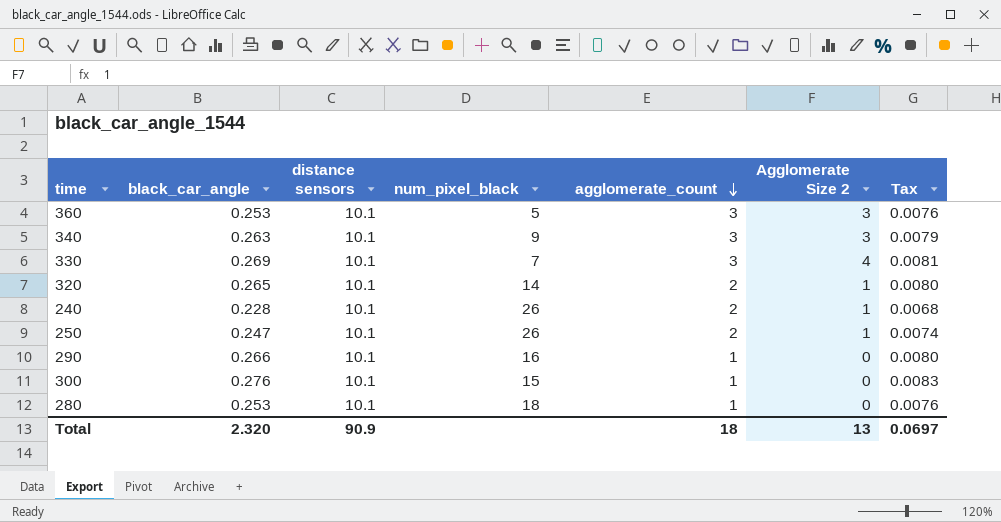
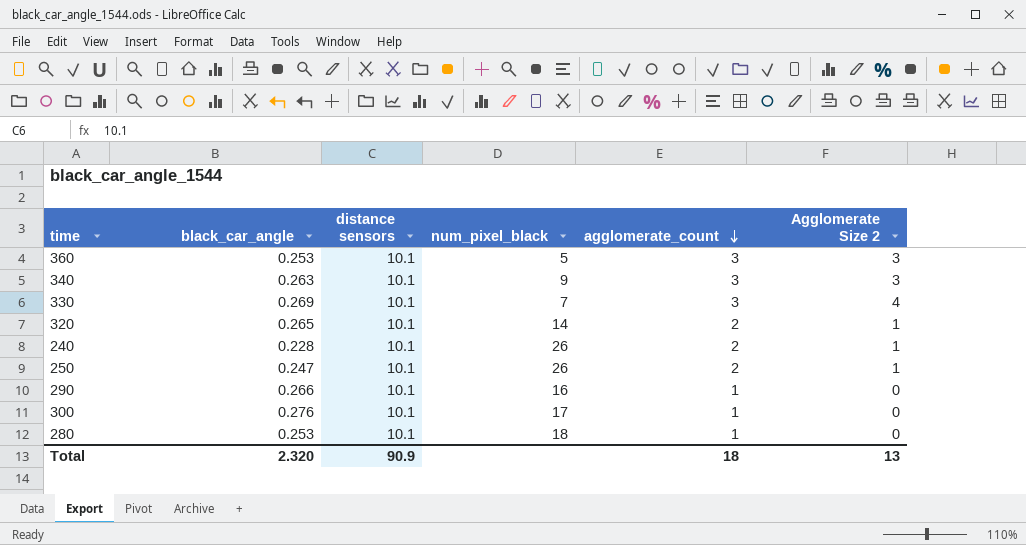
column Tax | formula: [black_car_angle] * 0.03 -> none
300 | num_pixel_black: 15 -> 17

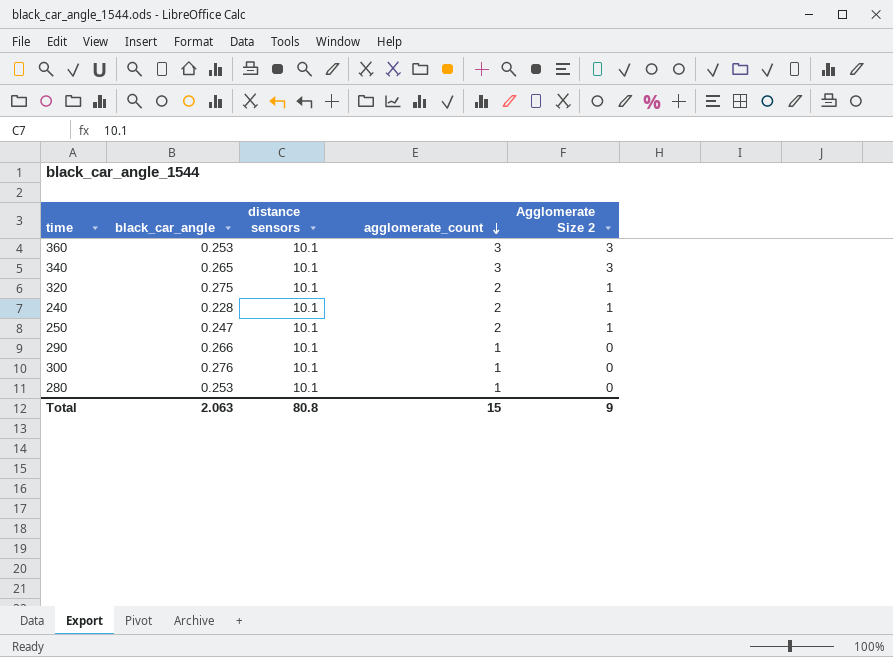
column num_pixel_black | position: 4 -> none
row 330: 0.269 | 10.1 | 7 | 3 | 4 -> none
340 | black_car_angle: 0.263 -> 0.265
320 | black_car_angle: 0.265 -> 0.275
Total | black_car_angle: 2.320 -> 2.063
Total | distance sensors: 90.9 -> 80.8
Total | agglomerate_count: 18 -> 15
Total | Agglomerate Size 2: 13 -> 9

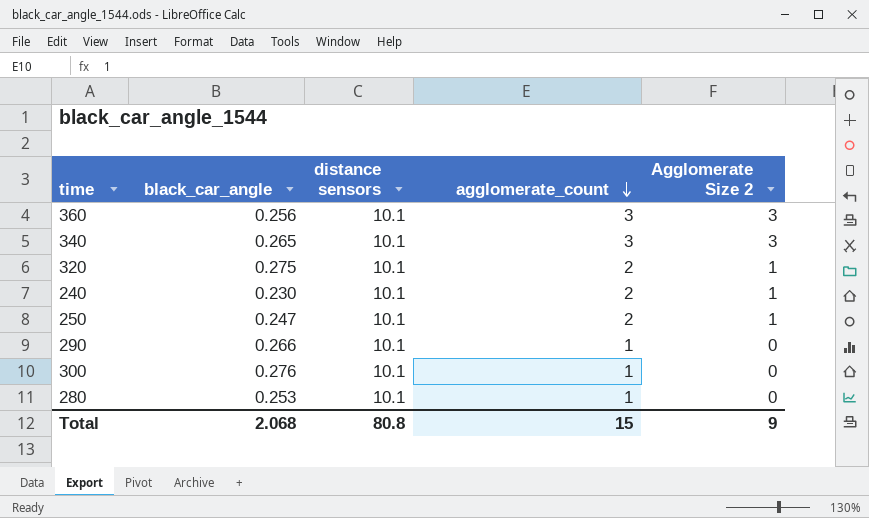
360 | black_car_angle: 0.253 -> 0.256
240 | black_car_angle: 0.228 -> 0.230
Total | black_car_angle: 2.063 -> 2.068

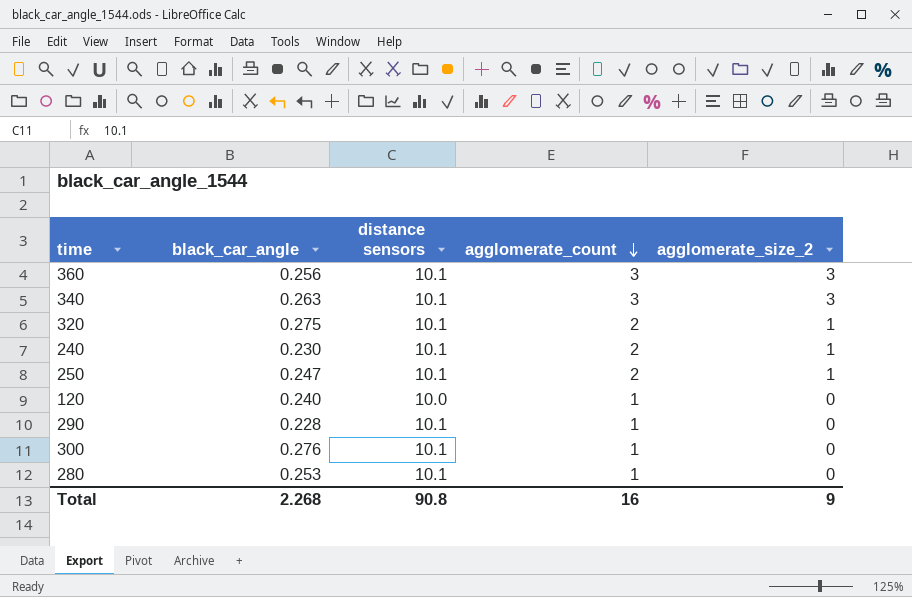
column name: Agglomerate Size 2 -> agglomerate_size_2
340 | black_car_angle: 0.265 -> 0.263
row 120: none -> 0.240 | 10.0 | 1 | 0
290 | black_car_angle: 0.266 -> 0.228
Total | black_car_angle: 2.068 -> 2.268
Total | distance sensors: 80.8 -> 90.8
Total | agglomerate_count: 15 -> 16

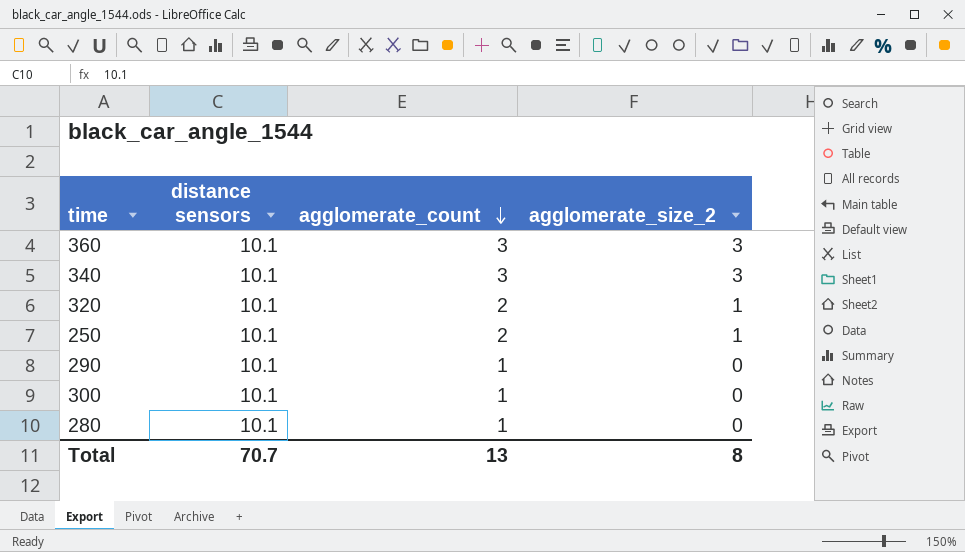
column black_car_angle | position: 2 -> none
row 240: 0.230 | 10.1 | 2 | 1 -> none
row 120: 0.240 | 10.0 | 1 | 0 -> none
Total | distance sensors: 90.8 -> 70.7
Total | agglomerate_count: 16 -> 13
Total | agglomerate_size_2: 9 -> 8

